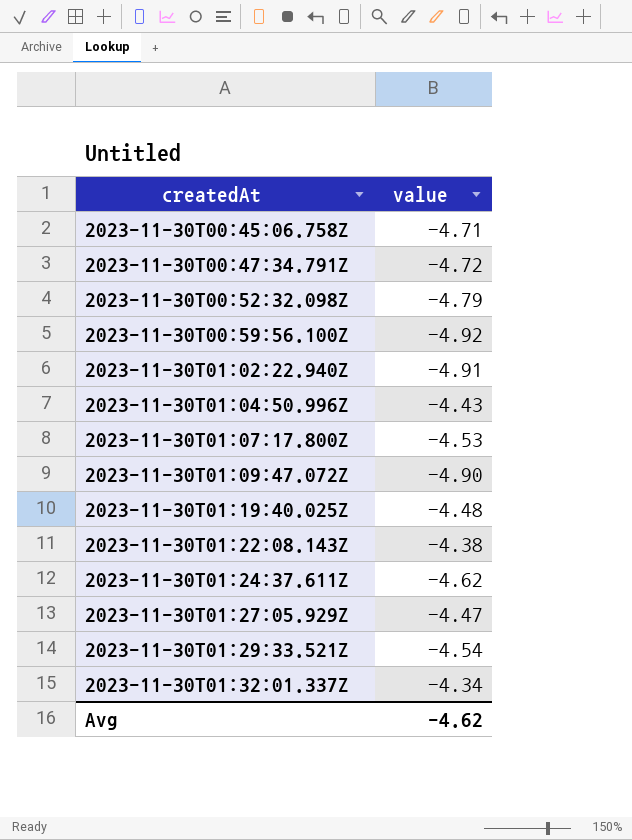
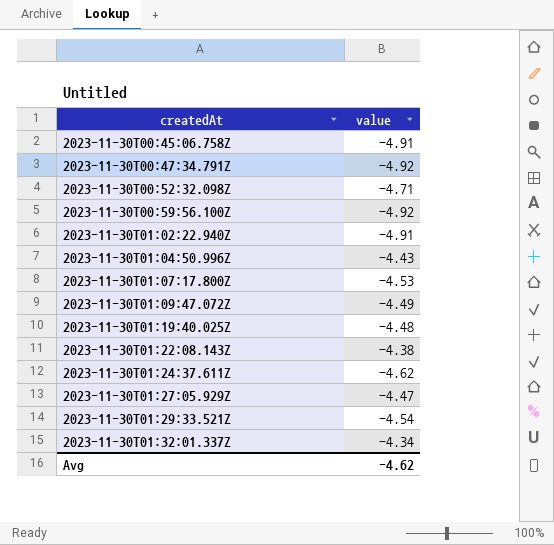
2023-11-30T00:45:06.758Z | value: -4.71 -> -4.91
2023-11-30T00:47:34.791Z | value: -4.72 -> -4.92
2023-11-30T00:52:32.098Z | value: -4.79 -> -4.71
2023-11-30T01:09:47.072Z | value: -4.90 -> -4.49

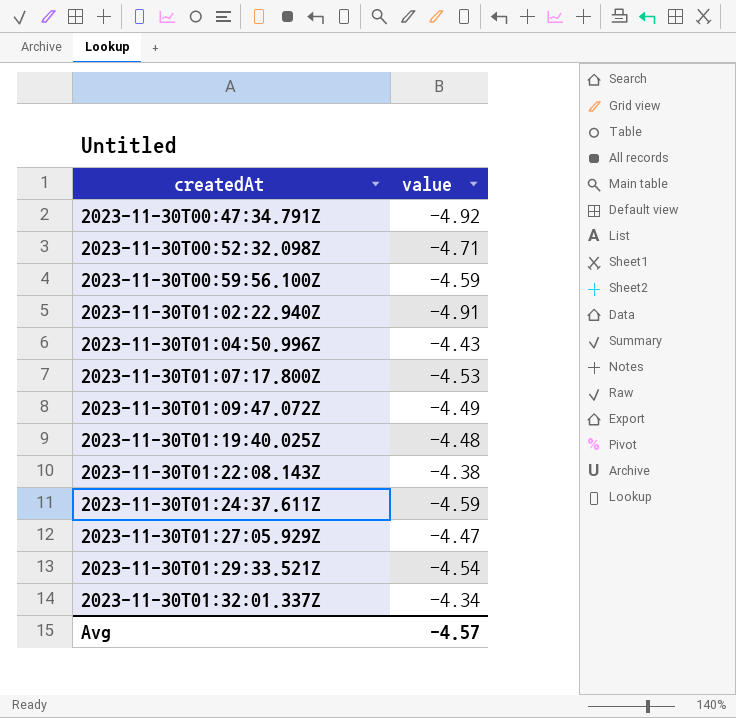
row 2023-11-30T00:45:06.758Z: -4.91 -> none
2023-11-30T00:59:56.100Z | value: -4.92 -> -4.59
2023-11-30T01:24:37.611Z | value: -4.62 -> -4.59
Avg | value: -4.62 -> -4.57

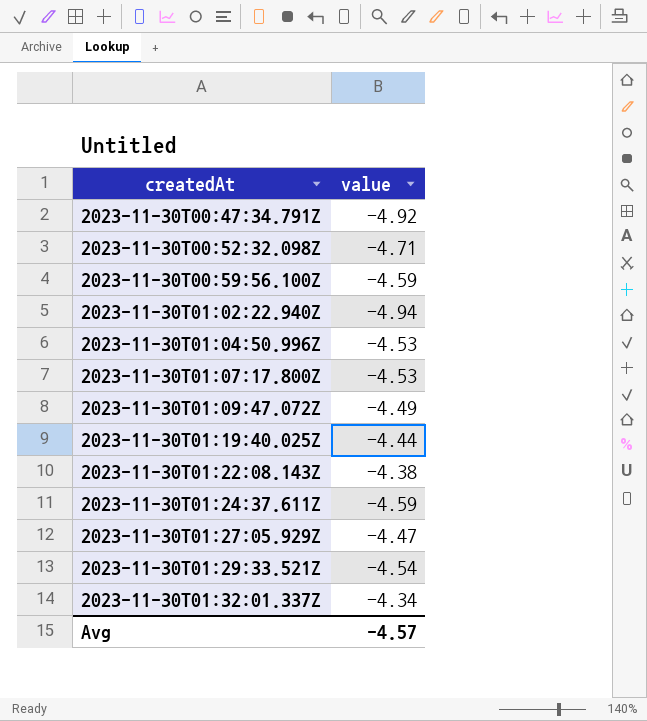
2023-11-30T01:02:22.940Z | value: -4.91 -> -4.94
2023-11-30T01:04:50.996Z | value: -4.43 -> -4.53
2023-11-30T01:19:40.025Z | value: -4.48 -> -4.44

